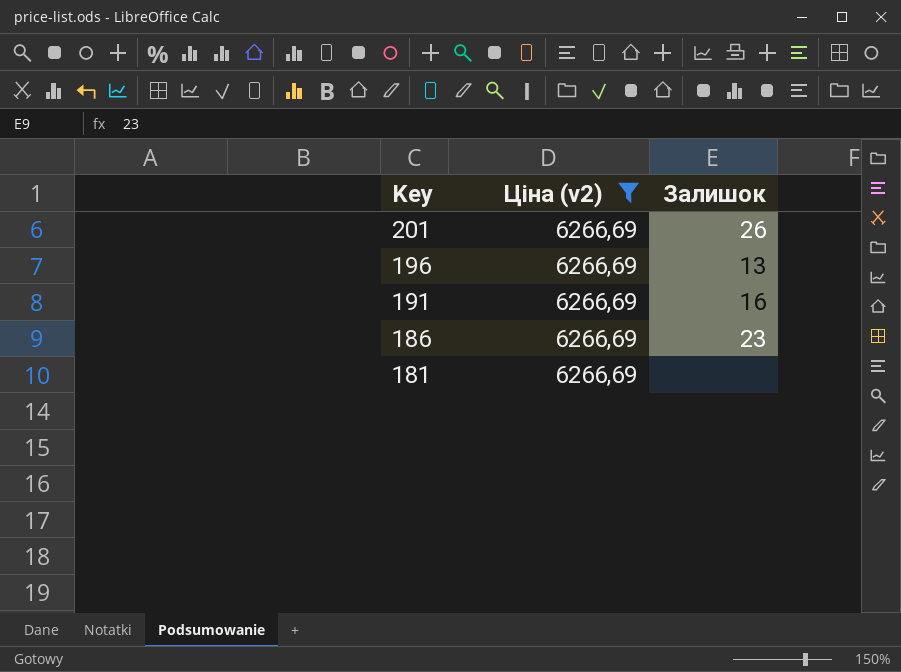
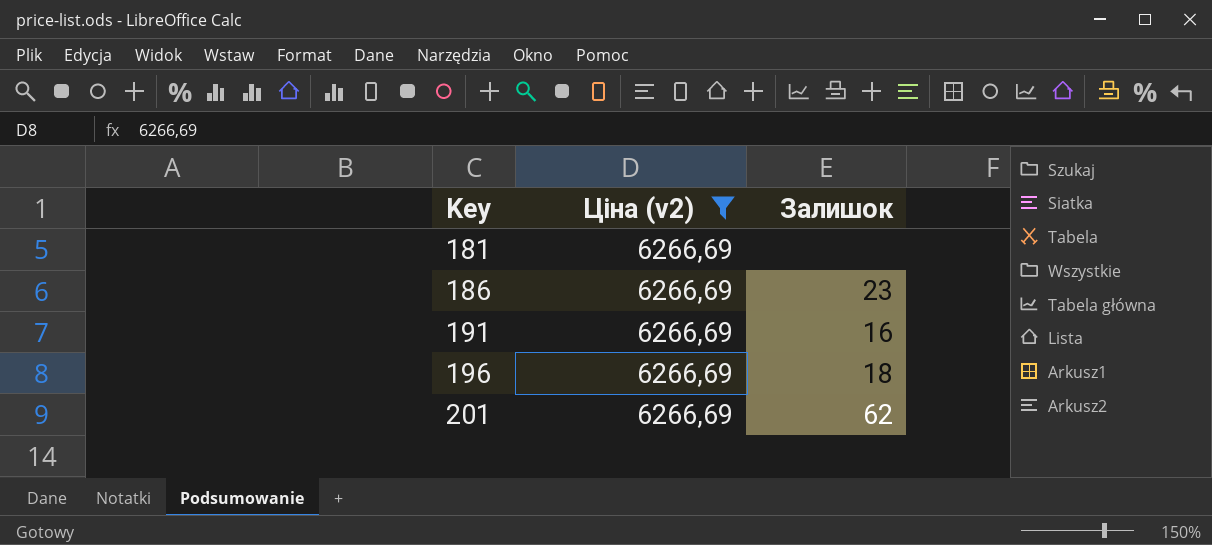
row order: Key descending -> Key ascending
196 | Залишок: 13 -> 18
201 | Залишок: 26 -> 62

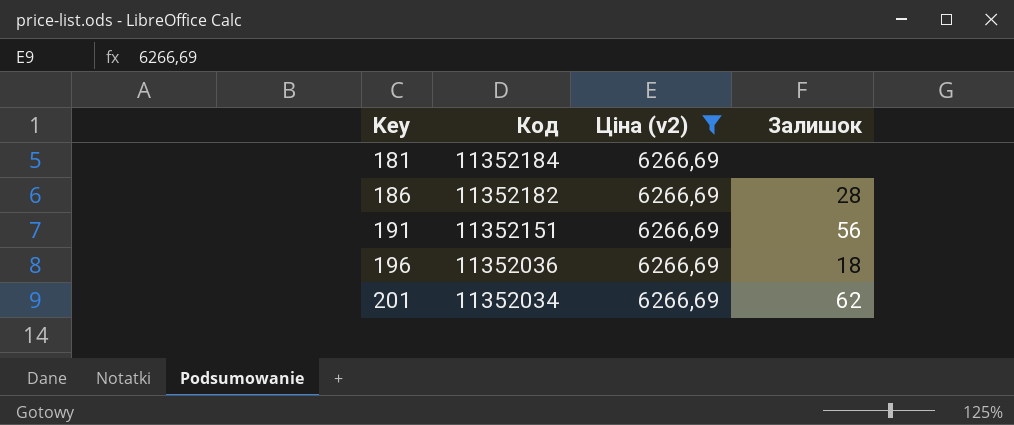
column Код | position: none -> 2
186 | Залишок: 23 -> 28
191 | Залишок: 16 -> 56

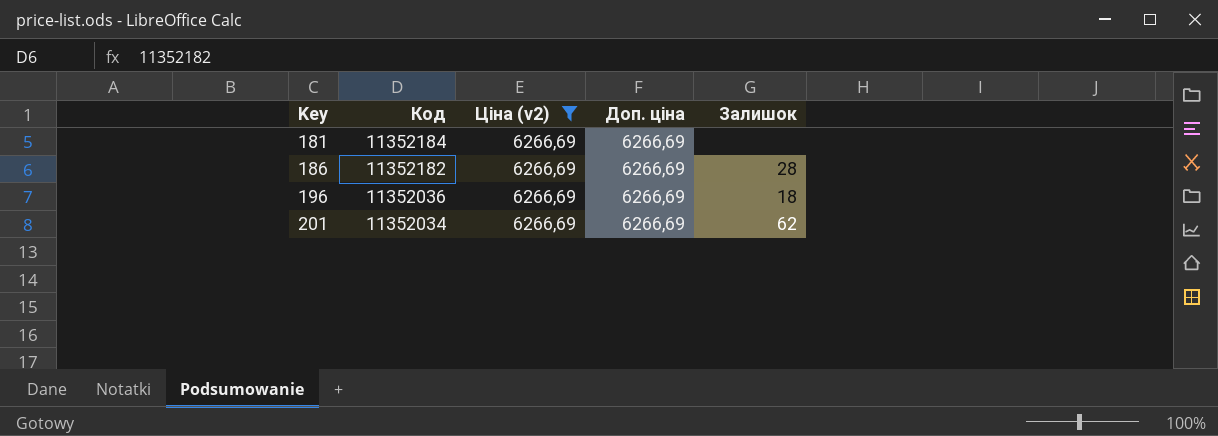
column Доп. ціна | position: none -> 4
row 191: 11352151 | 6266,69 | 56 -> none

